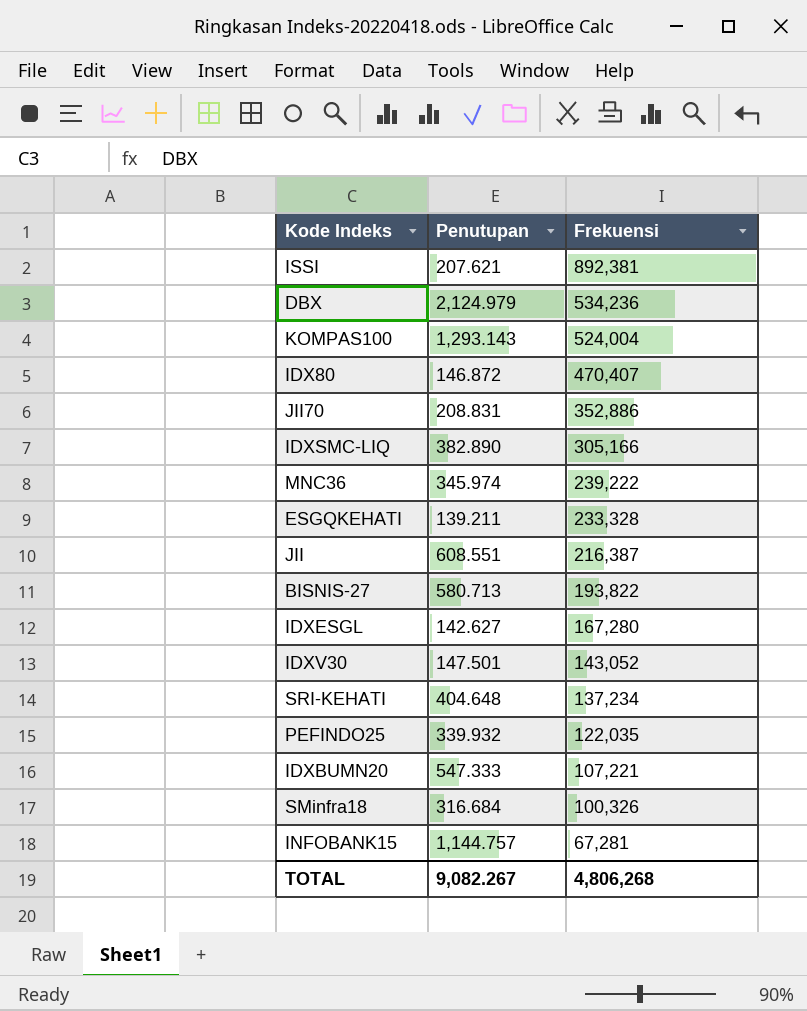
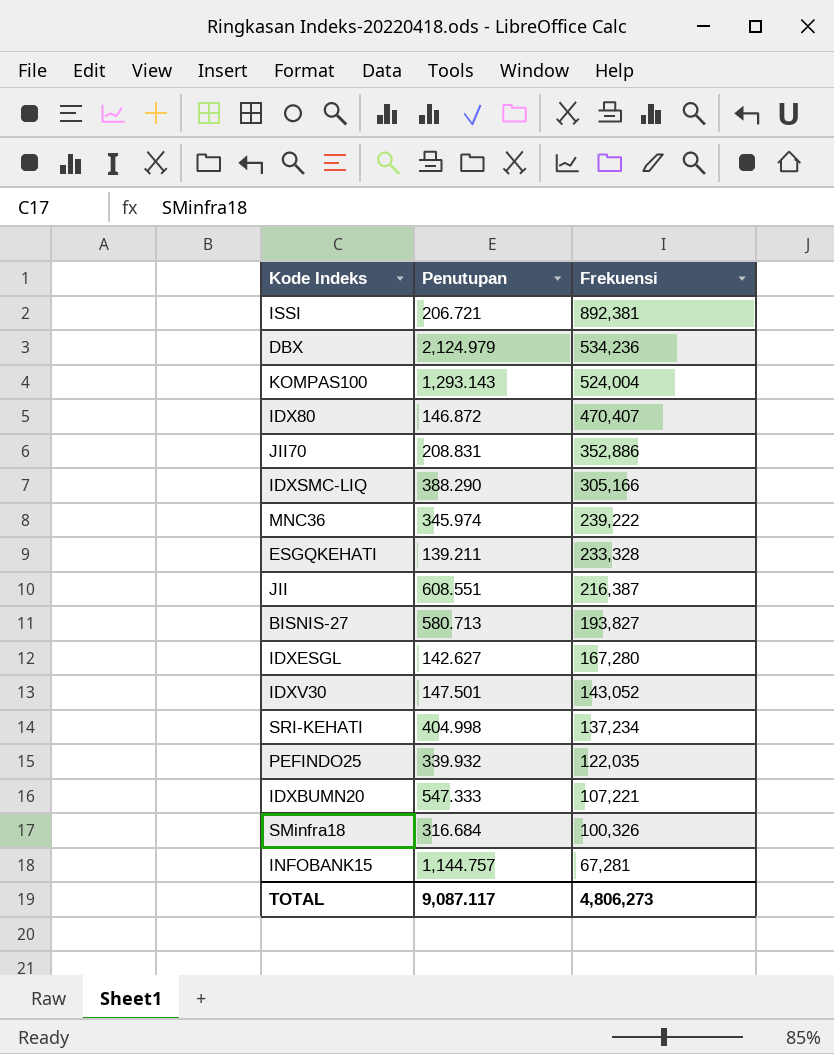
ISSI | Penutupan: 207.621 -> 206.721
IDXSMC-LIQ | Penutupan: 382.890 -> 388.290
BISNIS-27 | Frekuensi: 193,822 -> 193,827
SRI-KEHATI | Penutupan: 404.648 -> 404.998
TOTAL | Penutupan: 9,082.267 -> 9,087.117
TOTAL | Frekuensi: 4,806,268 -> 4,806,273

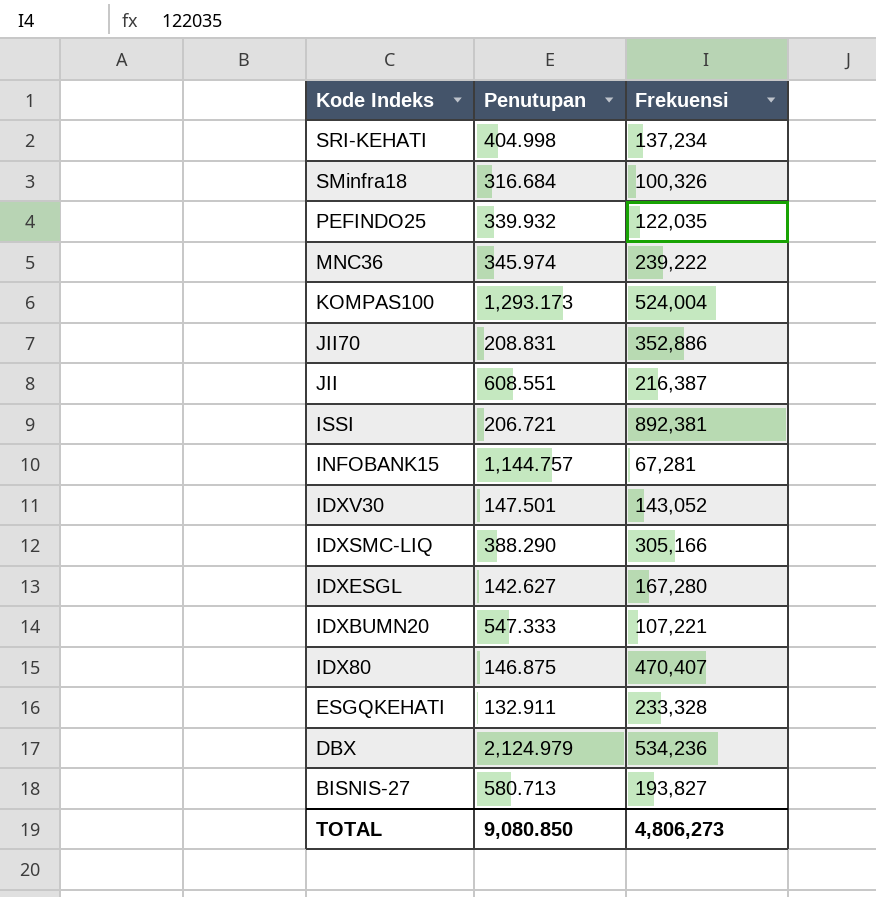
row order: Frekuensi descending -> Kode Indeks descending
KOMPAS100 | Penutupan: 1,293.143 -> 1,293.173
IDX80 | Penutupan: 146.872 -> 146.875
ESGQKEHATI | Penutupan: 139.211 -> 132.911
TOTAL | Penutupan: 9,087.117 -> 9,080.850

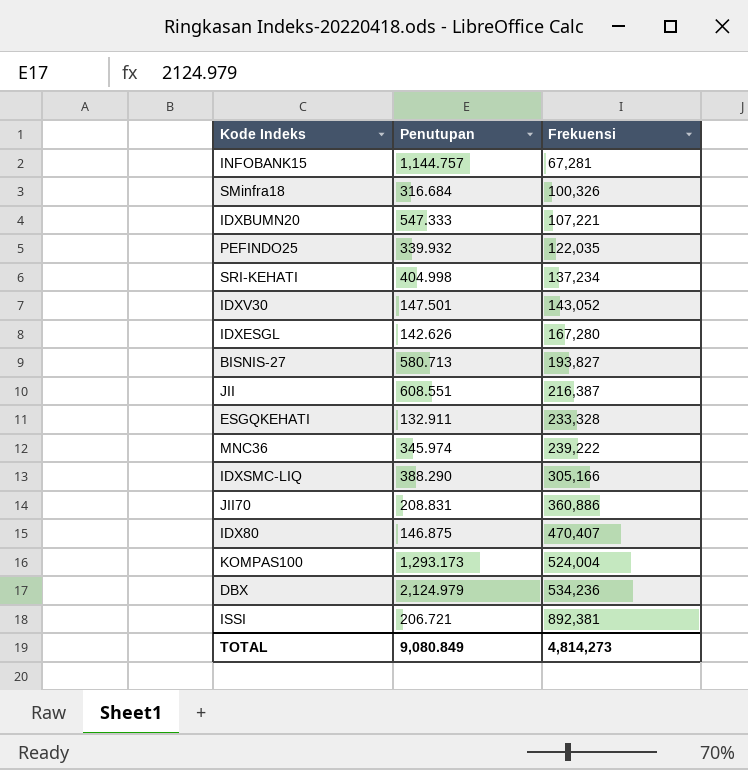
row order: Kode Indeks descending -> Frekuensi ascending
IDXESGL | Penutupan: 142.627 -> 142.626
JII70 | Frekuensi: 352,886 -> 360,886
TOTAL | Penutupan: 9,080.850 -> 9,080.849
TOTAL | Frekuensi: 4,806,273 -> 4,814,273

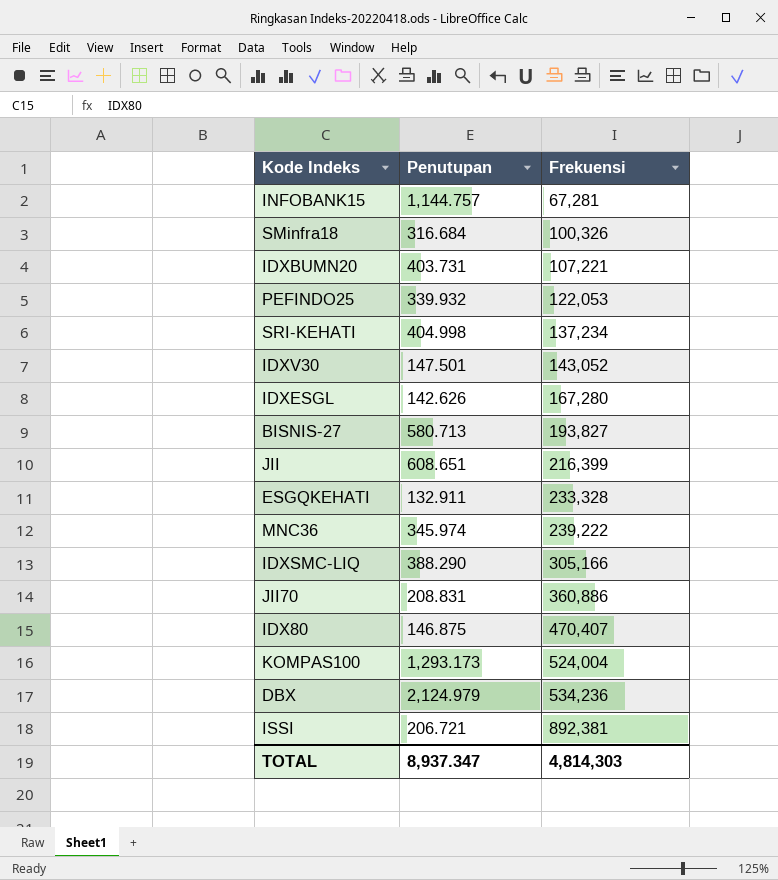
IDXBUMN20 | Penutupan: 547.333 -> 403.731
PEFINDO25 | Frekuensi: 122,035 -> 122,053
JII | Penutupan: 608.551 -> 608.651
JII | Frekuensi: 216,387 -> 216,399
TOTAL | Penutupan: 9,080.849 -> 8,937.347
TOTAL | Frekuensi: 4,814,273 -> 4,814,303

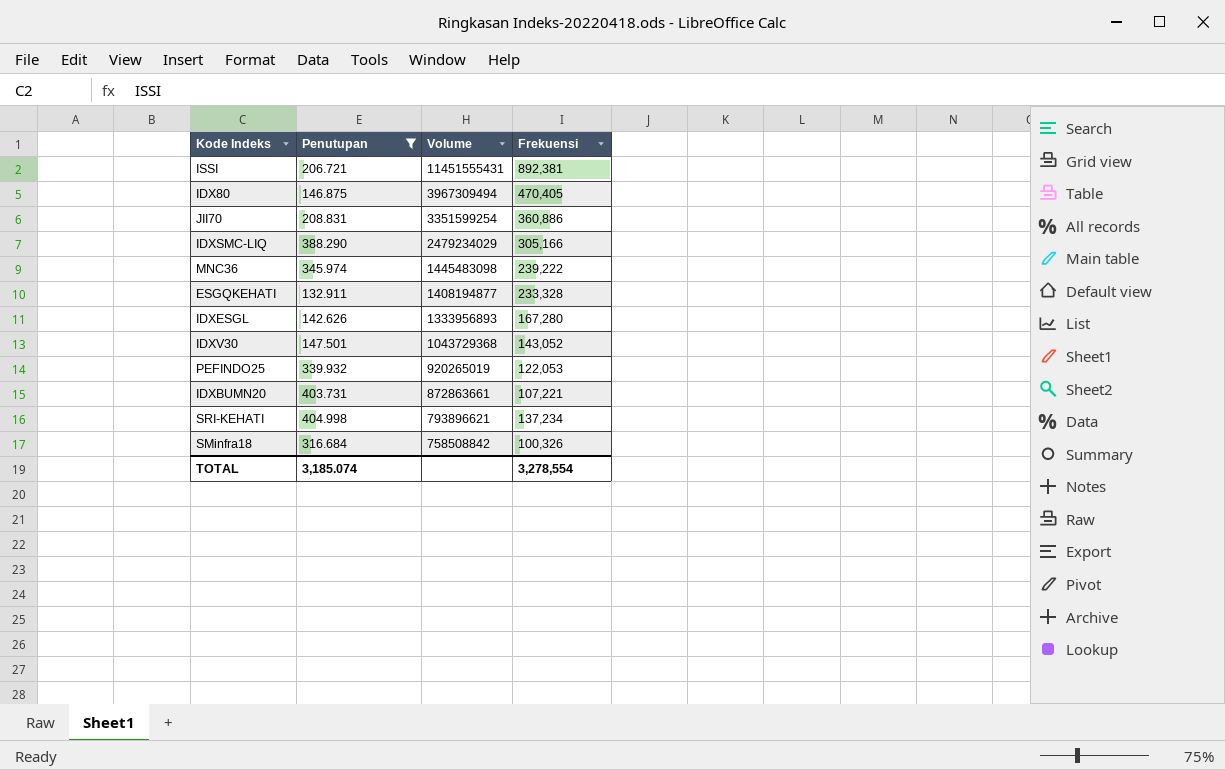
filter: none -> Penutupan <= 404.998
row order: Frekuensi ascending -> Volume descending
column Volume | position: none -> 3
IDX80 | Frekuensi: 470,407 -> 470,405
TOTAL | Penutupan: 8,937.347 -> 3,185.074
TOTAL | Frekuensi: 4,814,303 -> 3,278,554

